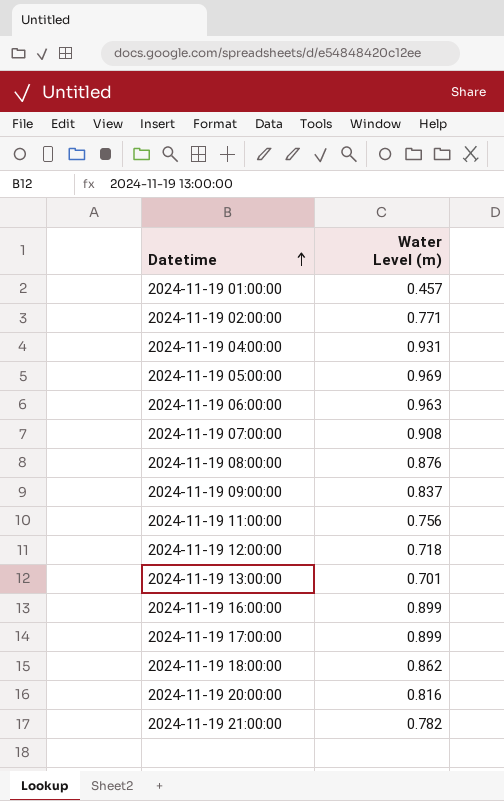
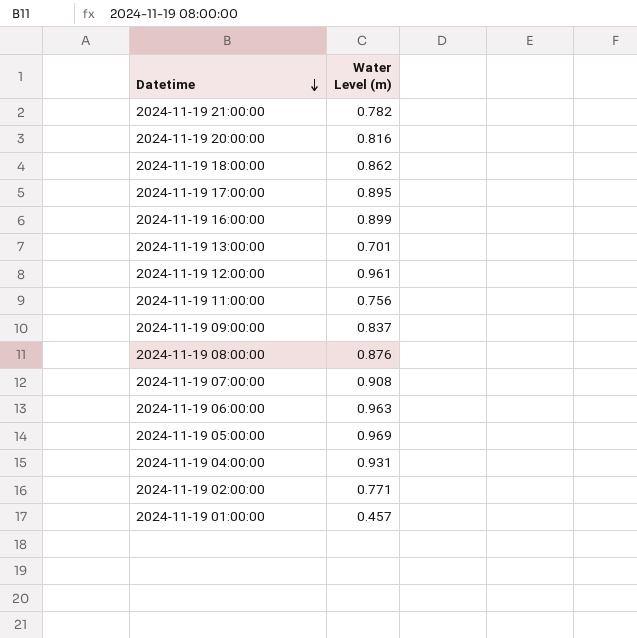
row order: Datetime ascending -> Datetime descending
2024-11-19 17:00:00 | Water Level (m): 0.899 -> 0.895
2024-11-19 12:00:00 | Water Level (m): 0.718 -> 0.961

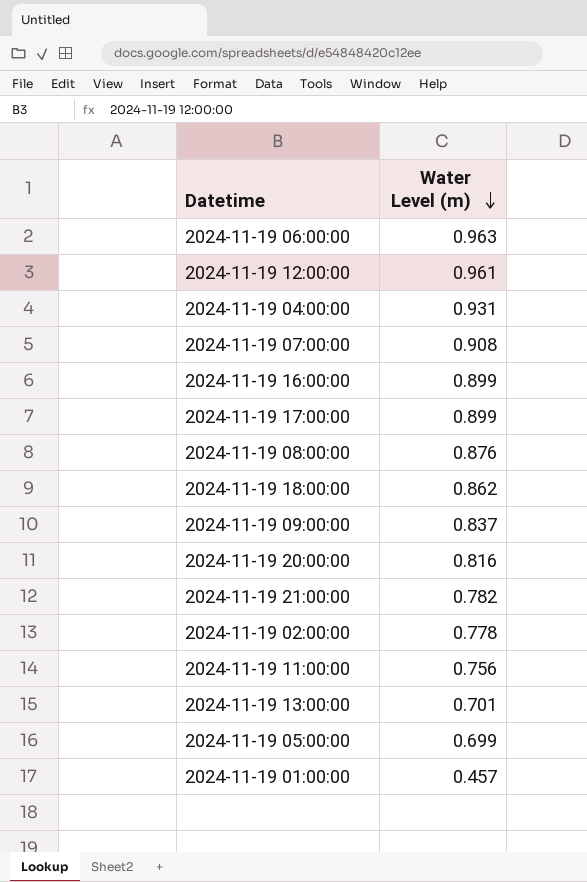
row order: Datetime descending -> Water Level (m) descending
2024-11-19 17:00:00 | Water Level (m): 0.895 -> 0.899
2024-11-19 02:00:00 | Water Level (m): 0.771 -> 0.778
2024-11-19 05:00:00 | Water Level (m): 0.969 -> 0.699

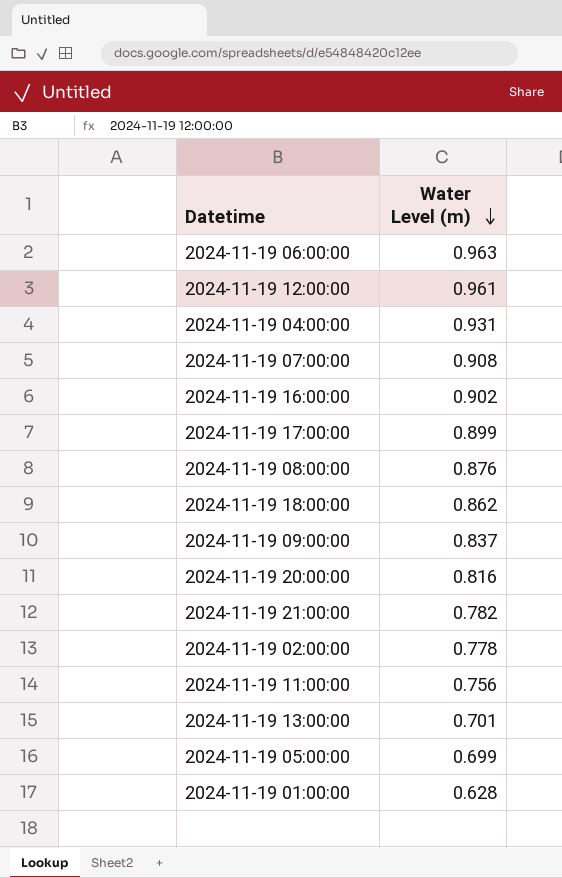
2024-11-19 16:00:00 | Water Level (m): 0.899 -> 0.902
2024-11-19 01:00:00 | Water Level (m): 0.457 -> 0.628

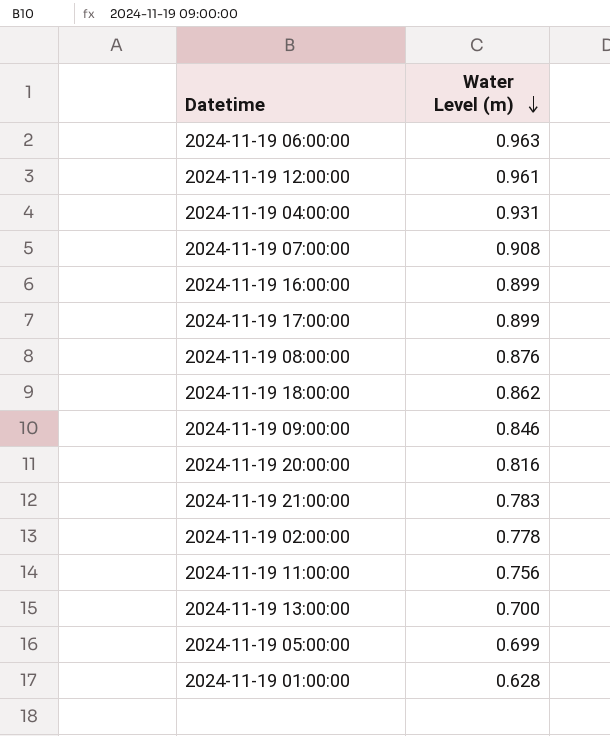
2024-11-19 16:00:00 | Water Level (m): 0.902 -> 0.899
2024-11-19 09:00:00 | Water Level (m): 0.837 -> 0.846
2024-11-19 21:00:00 | Water Level (m): 0.782 -> 0.783
2024-11-19 13:00:00 | Water Level (m): 0.701 -> 0.700

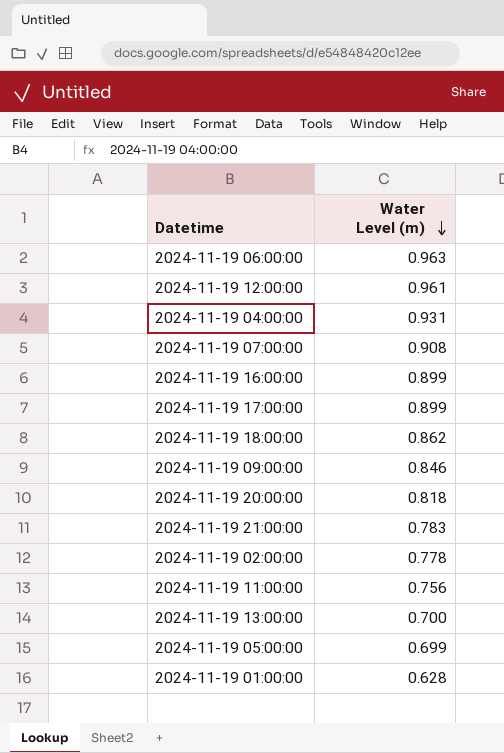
row 2024-11-19 08:00:00: 0.876 -> none
2024-11-19 20:00:00 | Water Level (m): 0.816 -> 0.818

